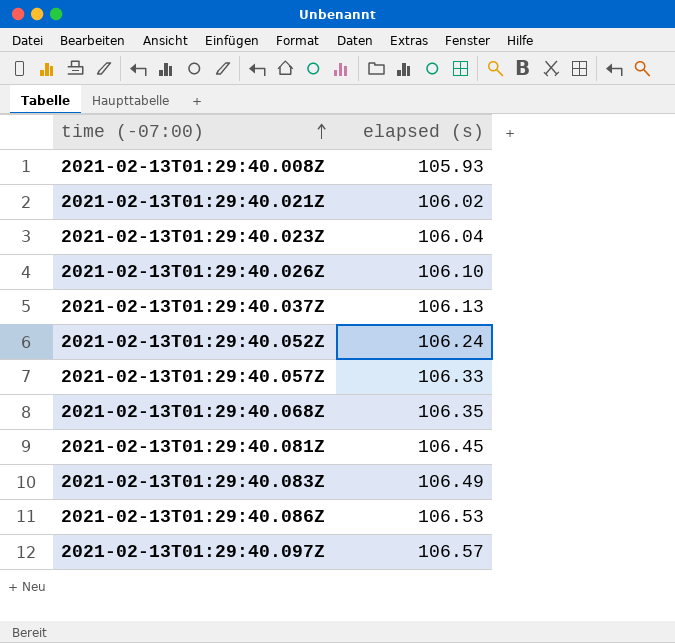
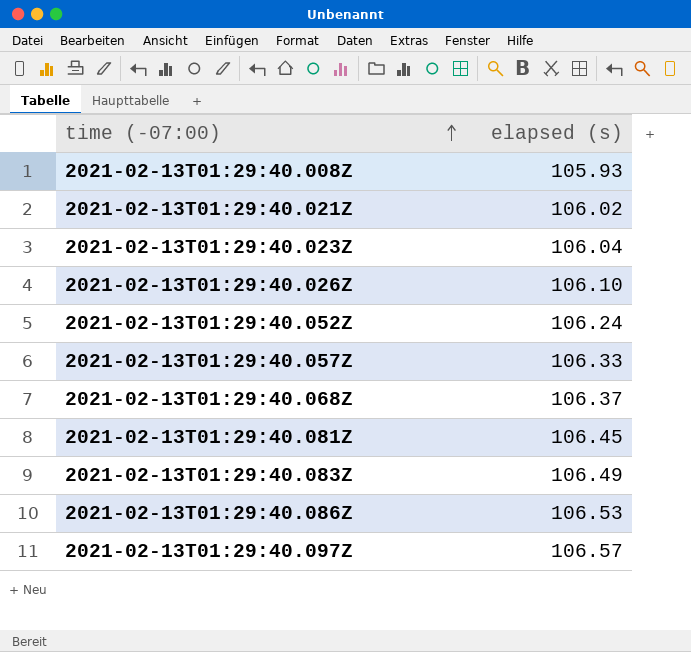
row 2021-02-13T01:29:40.037Z: 106.13 -> none
2021-02-13T01:29:40.068Z | elapsed (s): 106.35 -> 106.37

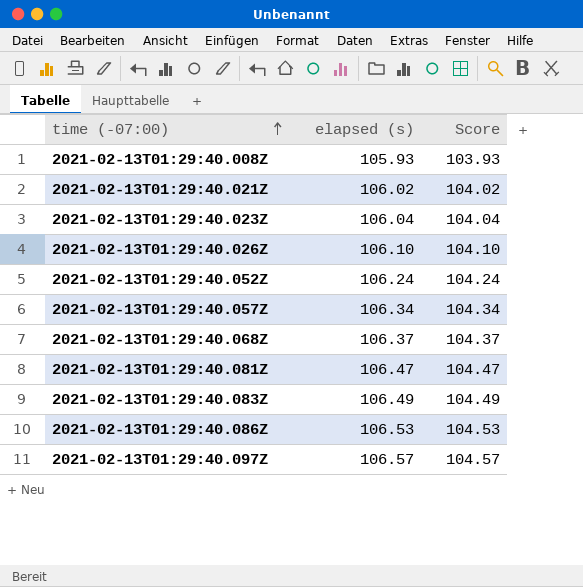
column Score | formula: none -> [elapsed (s)] - 2
2021-02-13T01:29:40.057Z | elapsed (s): 106.33 -> 106.34
2021-02-13T01:29:40.081Z | elapsed (s): 106.45 -> 106.47

